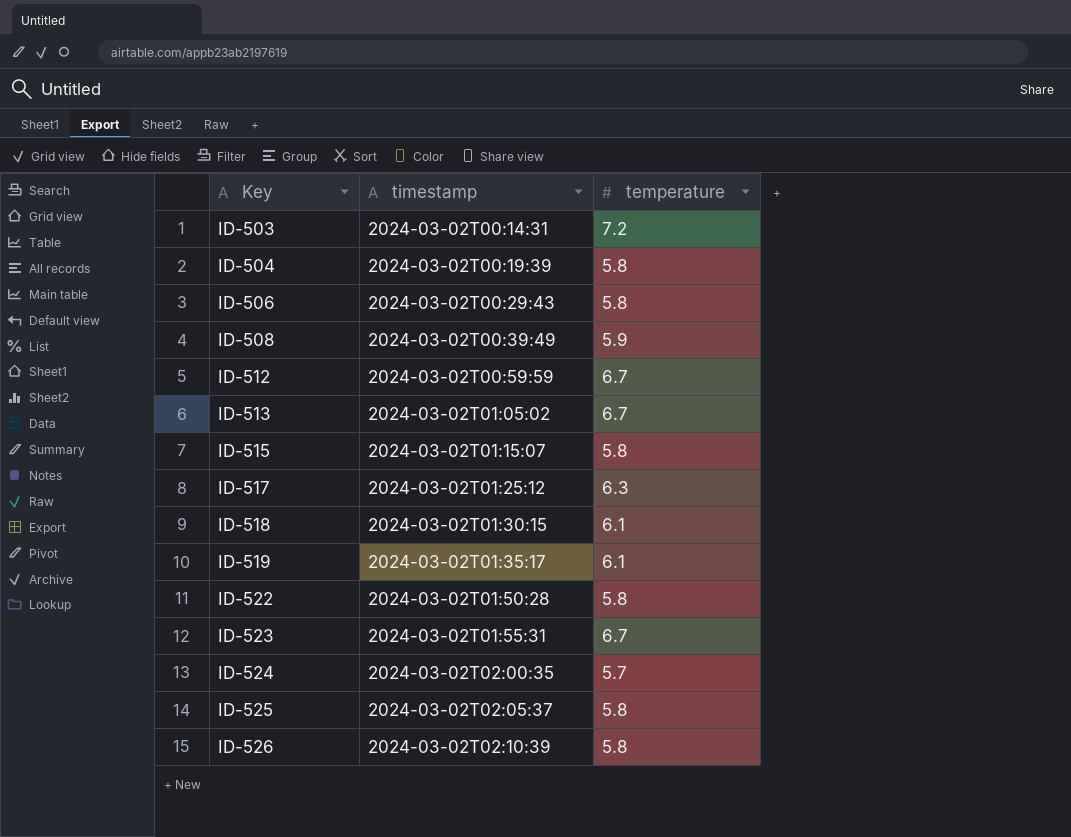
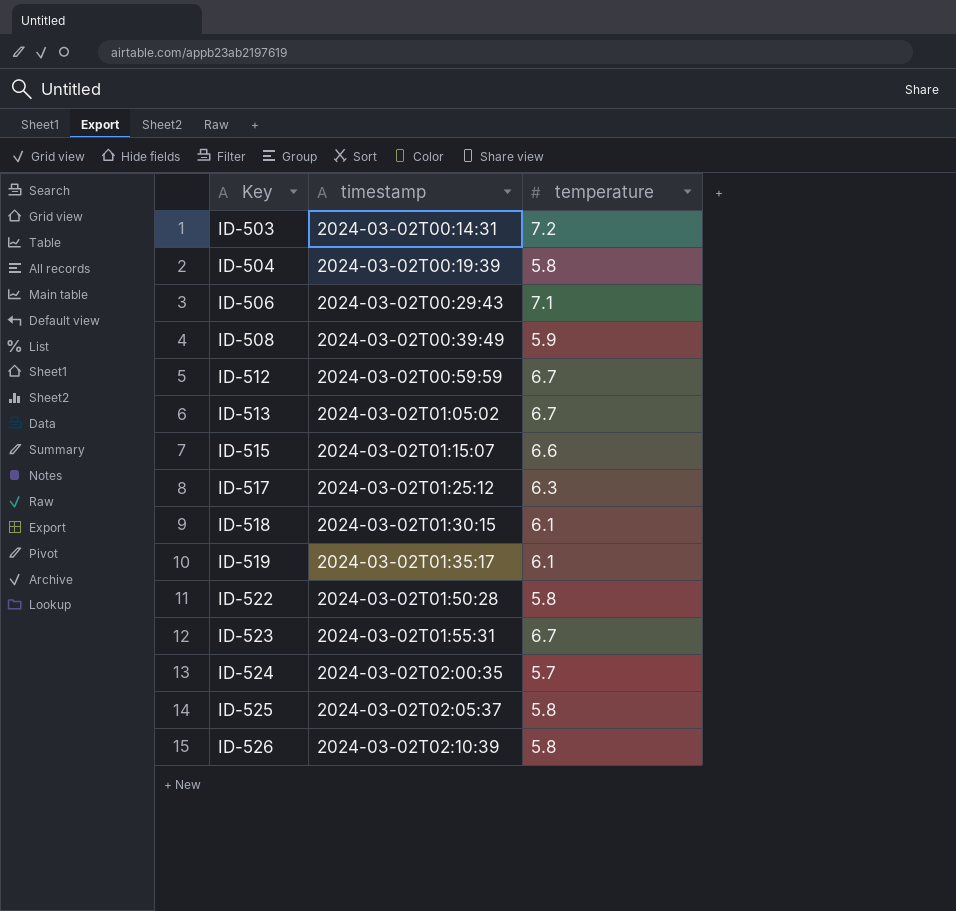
ID-506 | temperature: 5.8 -> 7.1
ID-515 | temperature: 5.8 -> 6.6

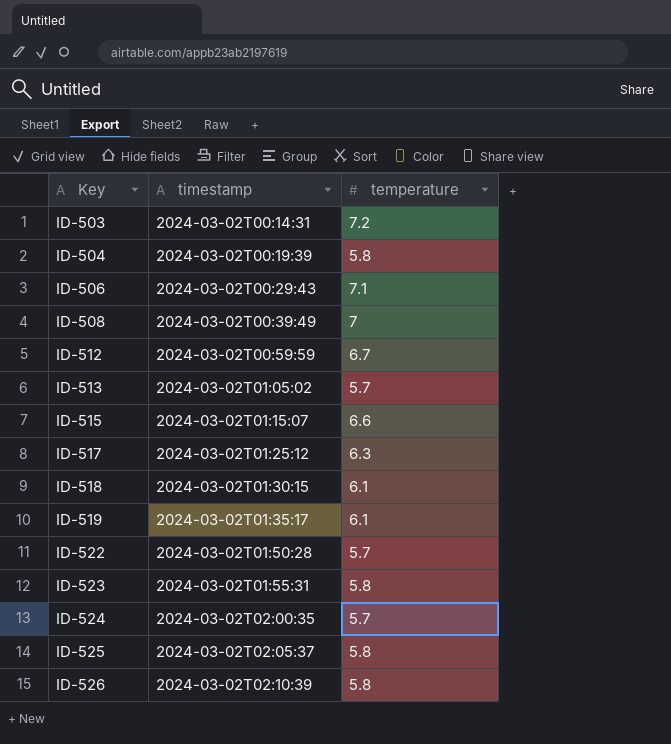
ID-508 | temperature: 5.9 -> 7
ID-513 | temperature: 6.7 -> 5.7
ID-522 | temperature: 5.8 -> 5.7
ID-523 | temperature: 6.7 -> 5.8

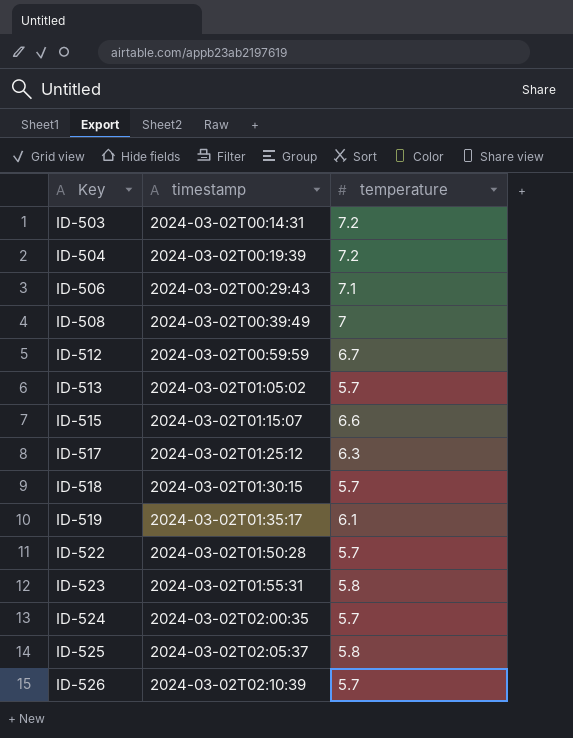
ID-504 | temperature: 5.8 -> 7.2
ID-518 | temperature: 6.1 -> 5.7
ID-526 | temperature: 5.8 -> 5.7

